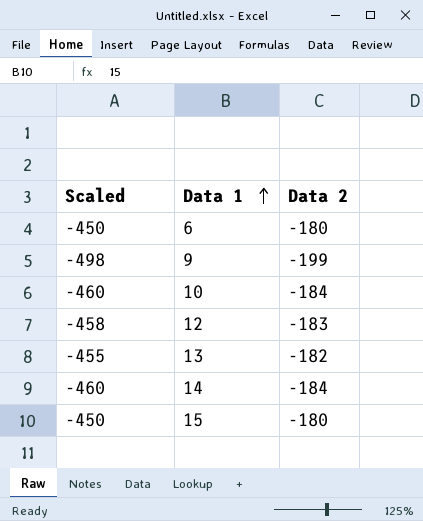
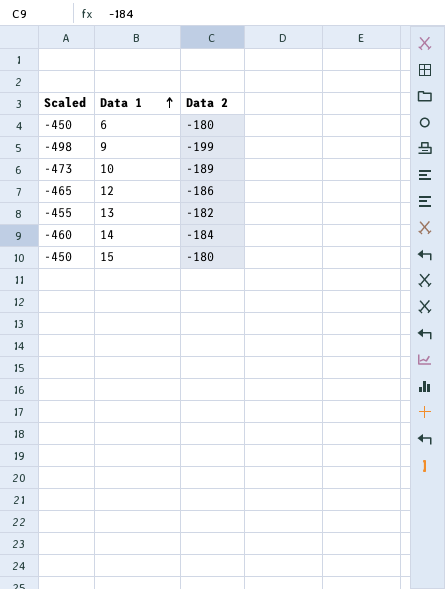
10 | Scaled: -460 -> -473
10 | Data 2: -184 -> -189
12 | Scaled: -458 -> -465
12 | Data 2: -183 -> -186

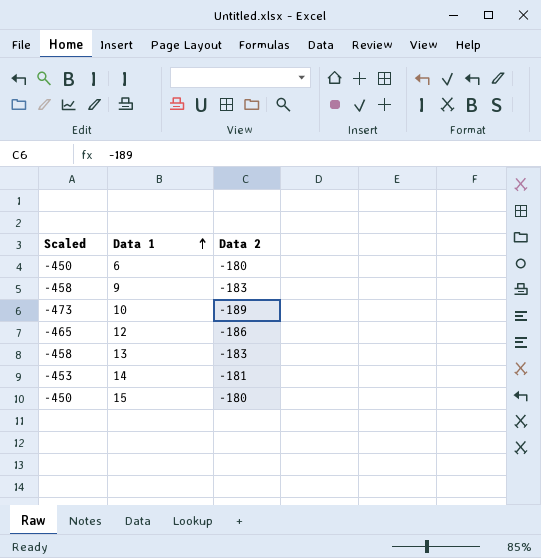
9 | Scaled: -498 -> -458
9 | Data 2: -199 -> -183
13 | Scaled: -455 -> -458
13 | Data 2: -182 -> -183
14 | Scaled: -460 -> -453
14 | Data 2: -184 -> -181

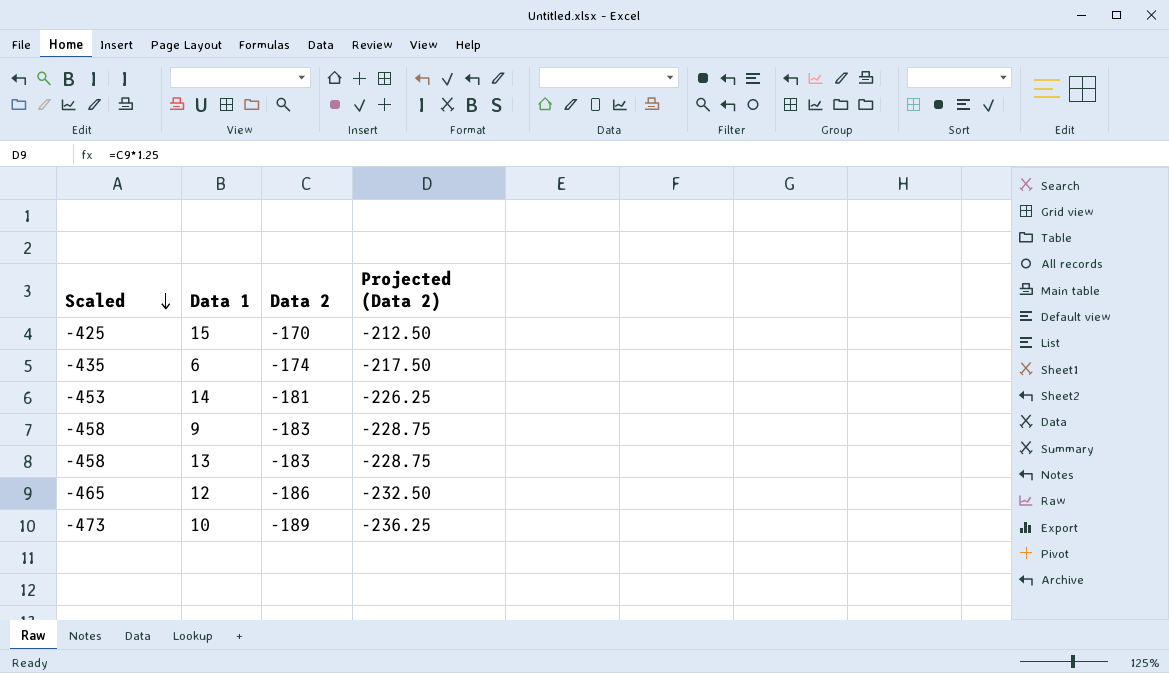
row order: Data 1 ascending -> Scaled descending
column Projected (Data 2) | formula: none -> [Data 2] * 1.25
15 | Scaled: -450 -> -425
15 | Data 2: -180 -> -170
6 | Scaled: -450 -> -435
6 | Data 2: -180 -> -174

